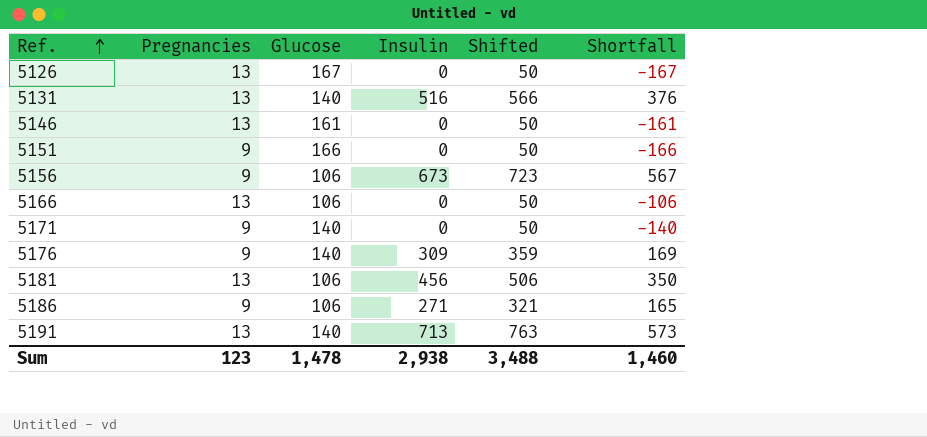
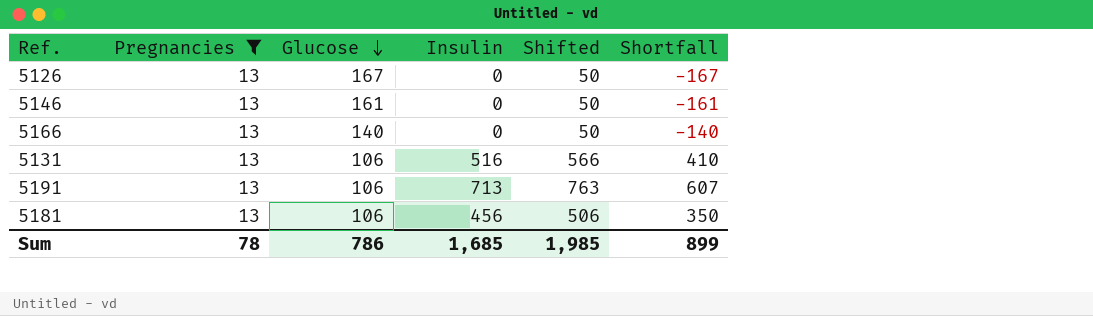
filter: none -> Pregnancies = 13
row order: Ref. ascending -> Glucose descending
5166 | Glucose: 106 -> 140
5166 | Shortfall: -106 -> -140
5131 | Glucose: 140 -> 106
5131 | Shortfall: 376 -> 410
5191 | Glucose: 140 -> 106
5191 | Shortfall: 573 -> 607
Sum | Pregnancies: 123 -> 78
Sum | Glucose: 1,478 -> 786
Sum | Insulin: 2,938 -> 1,685
Sum | Shifted: 3,488 -> 1,985
Sum | Shortfall: 1,460 -> 899

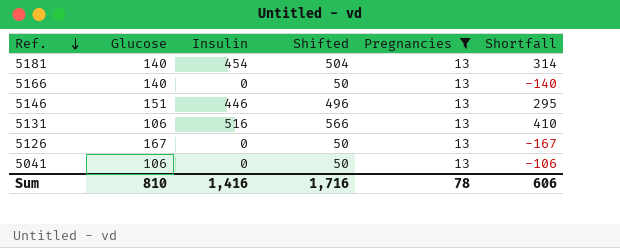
row order: Glucose descending -> Ref. descending
column Pregnancies | position: 2 -> 5
row 5191: 13 | 106 | 713 | 763 | 607 -> none
5181 | Glucose: 106 -> 140
5181 | Insulin: 456 -> 454
5181 | Shifted: 506 -> 504
5181 | Shortfall: 350 -> 314
5146 | Glucose: 161 -> 151
5146 | Insulin: 0 -> 446
5146 | Shifted: 50 -> 496
5146 | Shortfall: -161 -> 295
row 5041: none -> 106 | 0 | 50 | 13 | -106
Sum | Glucose: 786 -> 810
Sum | Insulin: 1,685 -> 1,416
Sum | Shifted: 1,985 -> 1,716
Sum | Shortfall: 899 -> 606

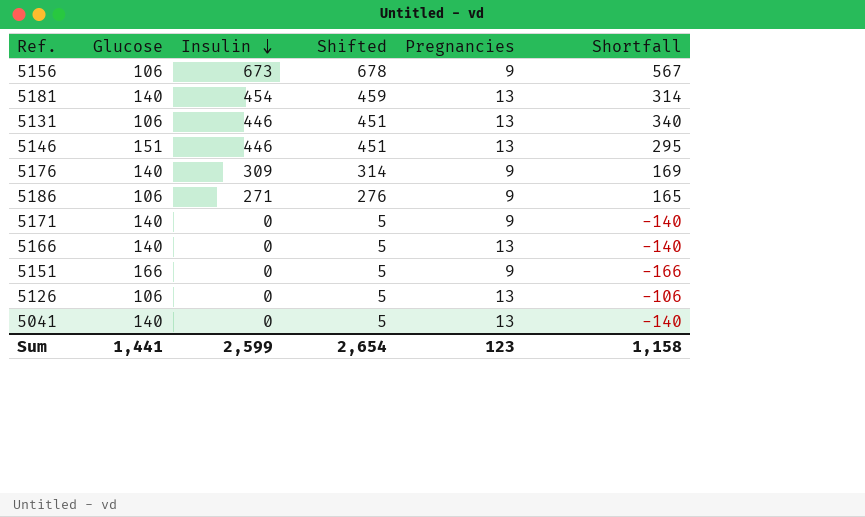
filter: Pregnancies = 13 -> none
row order: Ref. descending -> Insulin descending
column Shifted | formula: [Insulin] + 50 -> [Insulin] + 5
5131 | Insulin: 516 -> 446
5131 | Shortfall: 410 -> 340
5126 | Glucose: 167 -> 106
5126 | Shortfall: -167 -> -106
5041 | Glucose: 106 -> 140
5041 | Shortfall: -106 -> -140
Sum | Glucose: 810 -> 1,441
Sum | Insulin: 1,416 -> 2,599
Sum | Shifted: 1,716 -> 2,654
Sum | Pregnancies: 78 -> 123
Sum | Shortfall: 606 -> 1,158

